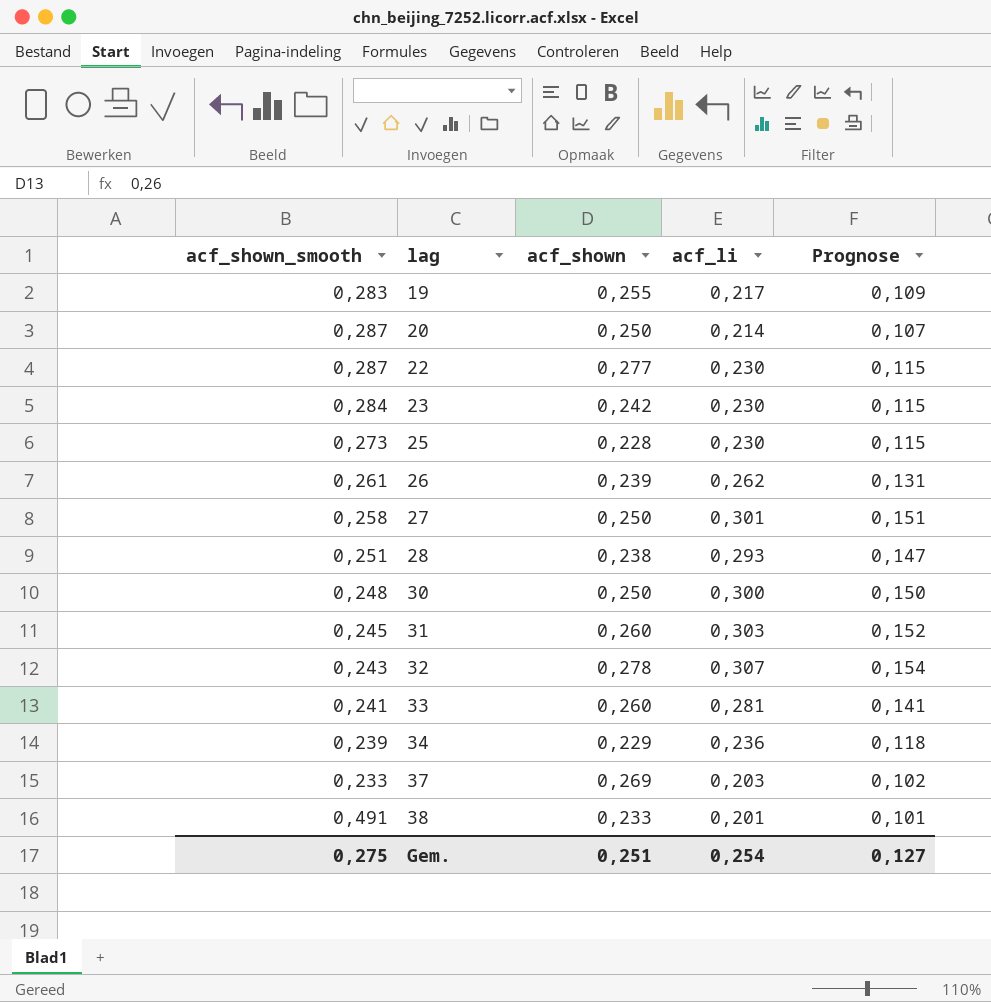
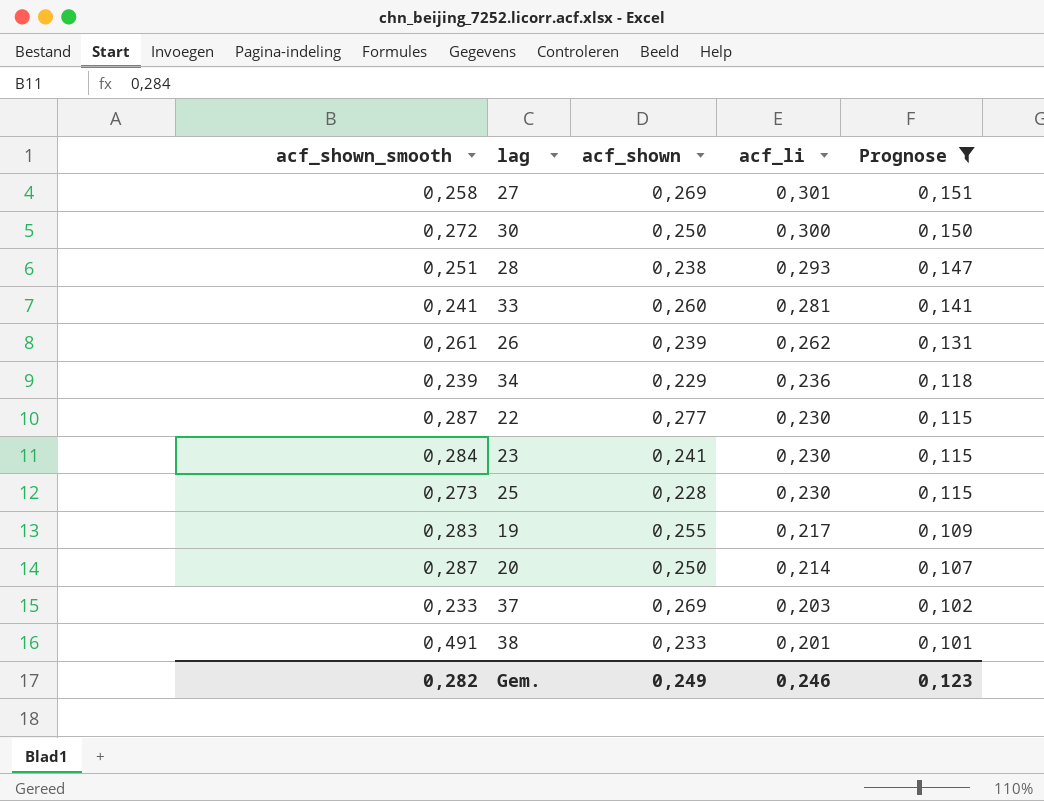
filter: none -> Prognose <= 0,151
row order: lag ascending -> acf_li descending
27 | acf_shown: 0,250 -> 0,269
30 | acf_shown_smooth: 0,248 -> 0,272
23 | acf_shown: 0,242 -> 0,241
Gem. | acf_shown_smooth: 0,275 -> 0,282
Gem. | acf_shown: 0,251 -> 0,249
Gem. | acf_li: 0,254 -> 0,246
Gem. | Prognose: 0,127 -> 0,123

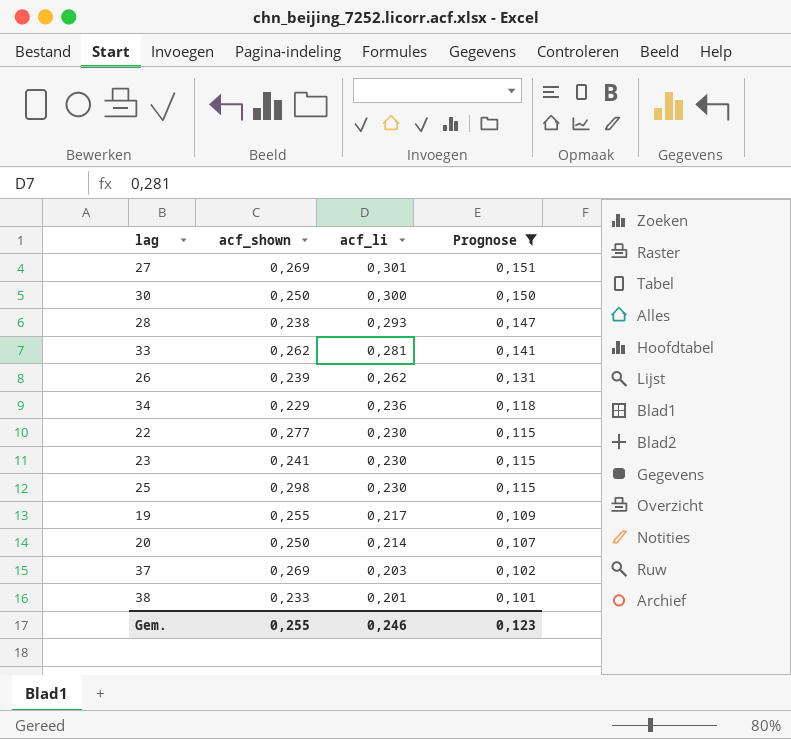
column acf_shown_smooth | position: 1 -> none
33 | acf_shown: 0,260 -> 0,262
25 | acf_shown: 0,228 -> 0,298
Gem. | acf_shown: 0,249 -> 0,255

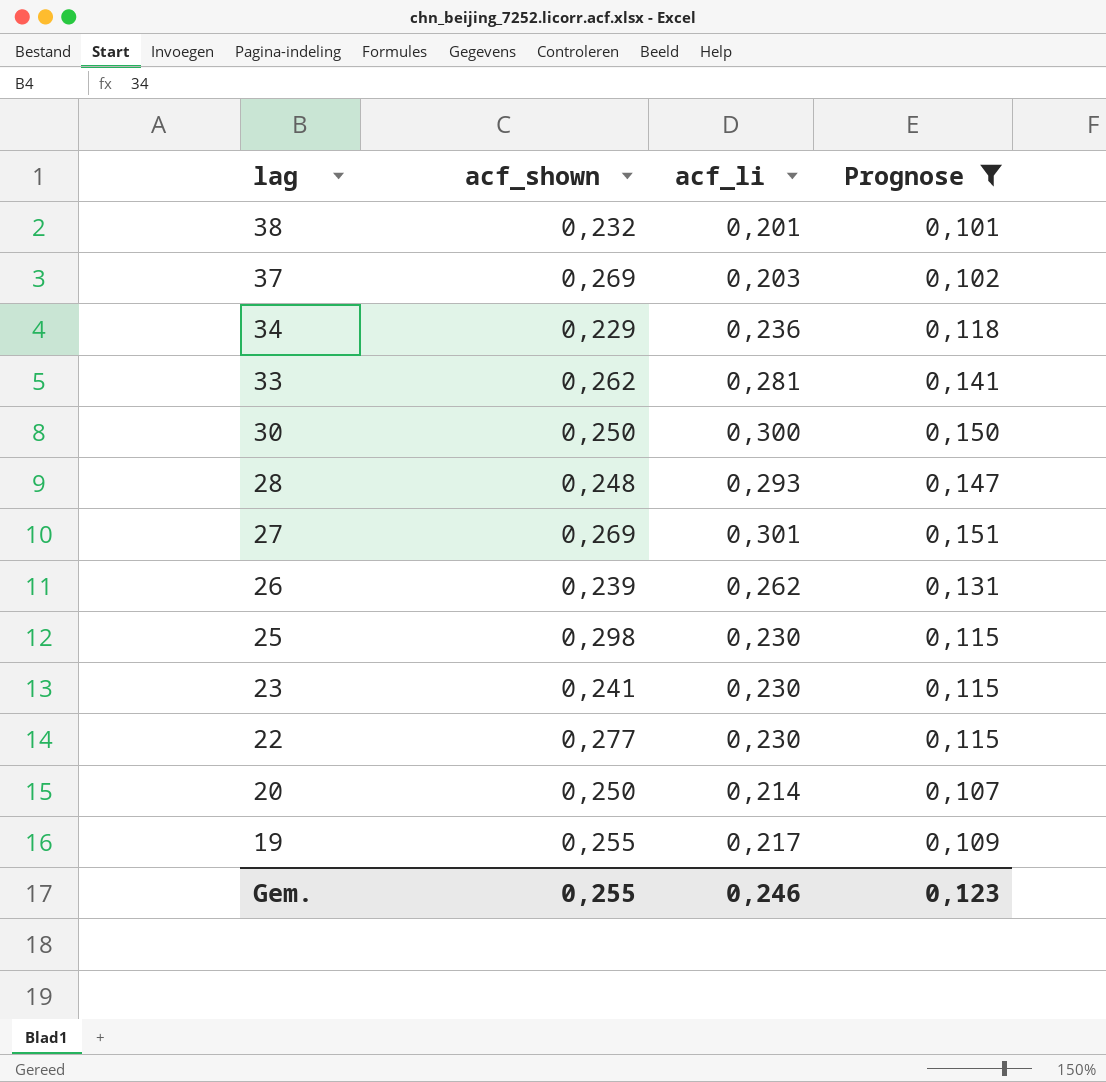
row order: acf_li descending -> lag descending
38 | acf_shown: 0,233 -> 0,232
28 | acf_shown: 0,238 -> 0,248

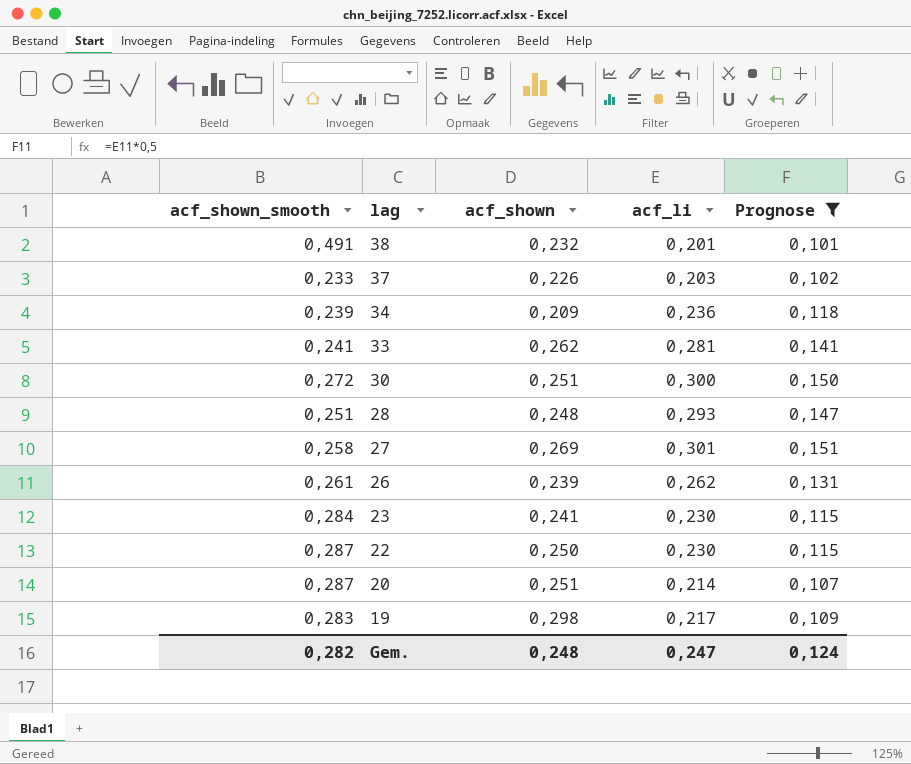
column acf_shown_smooth | position: none -> 1
row 25: 0,298 | 0,230 | 0,115 -> none
37 | acf_shown: 0,269 -> 0,226
34 | acf_shown: 0,229 -> 0,209
30 | acf_shown: 0,250 -> 0,251
22 | acf_shown: 0,277 -> 0,250
20 | acf_shown: 0,250 -> 0,251
19 | acf_shown: 0,255 -> 0,298
Gem. | acf_shown: 0,255 -> 0,248
Gem. | acf_li: 0,246 -> 0,247
Gem. | Prognose: 0,123 -> 0,124

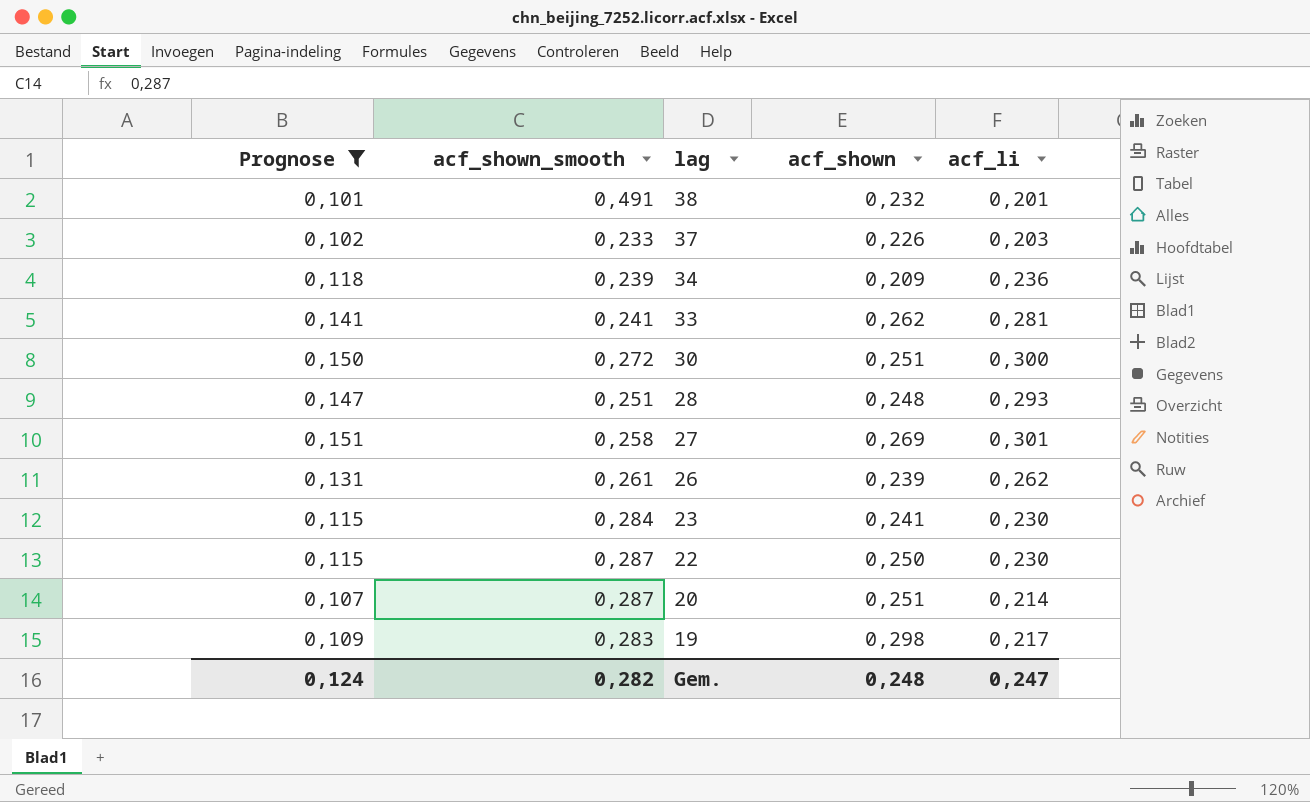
column Prognose | position: 5 -> 1

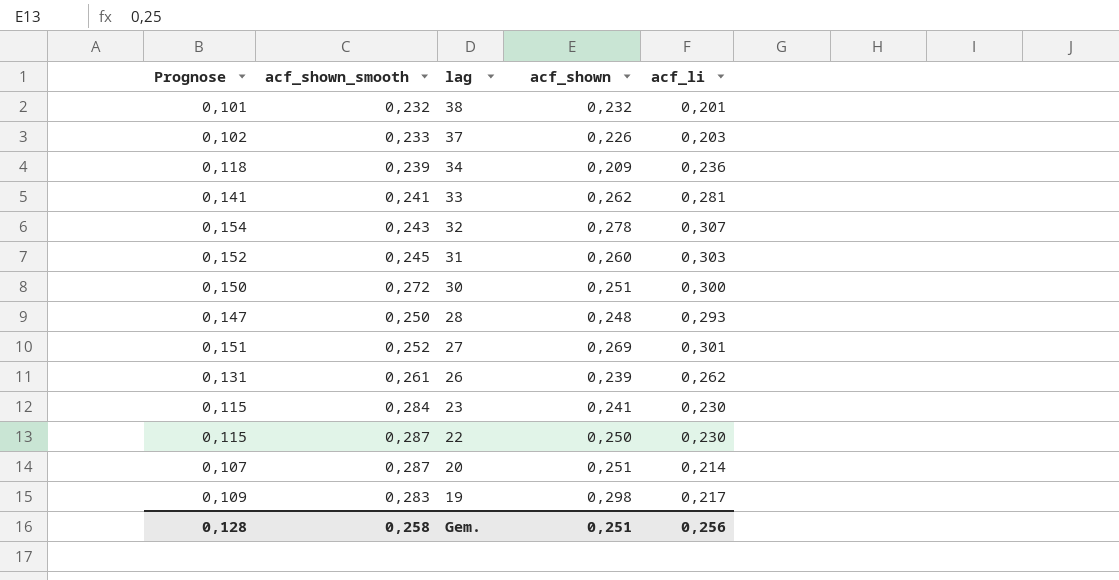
filter: Prognose <= 0,151 -> none
38 | acf_shown_smooth: 0,491 -> 0,232
28 | acf_shown_smooth: 0,251 -> 0,250
27 | acf_shown_smooth: 0,258 -> 0,252
Gem. | Prognose: 0,124 -> 0,128
Gem. | acf_shown_smooth: 0,282 -> 0,258
Gem. | acf_shown: 0,248 -> 0,251
Gem. | acf_li: 0,247 -> 0,256

